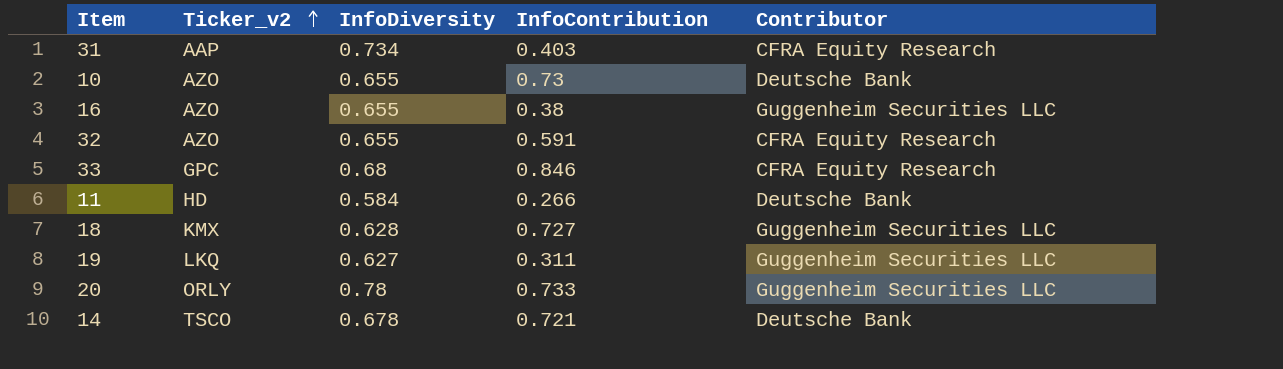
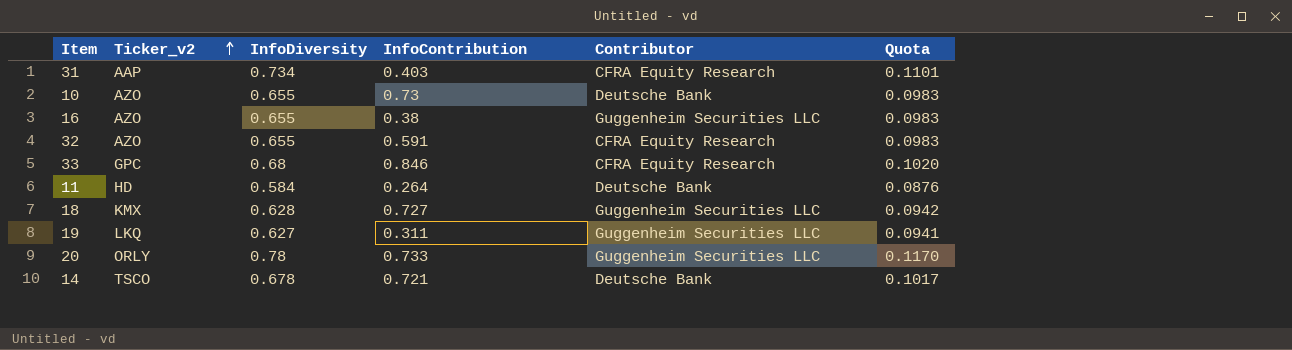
column Quota | formula: none -> [InfoDiversity] * 0.15
11 | InfoContribution: 0.266 -> 0.264

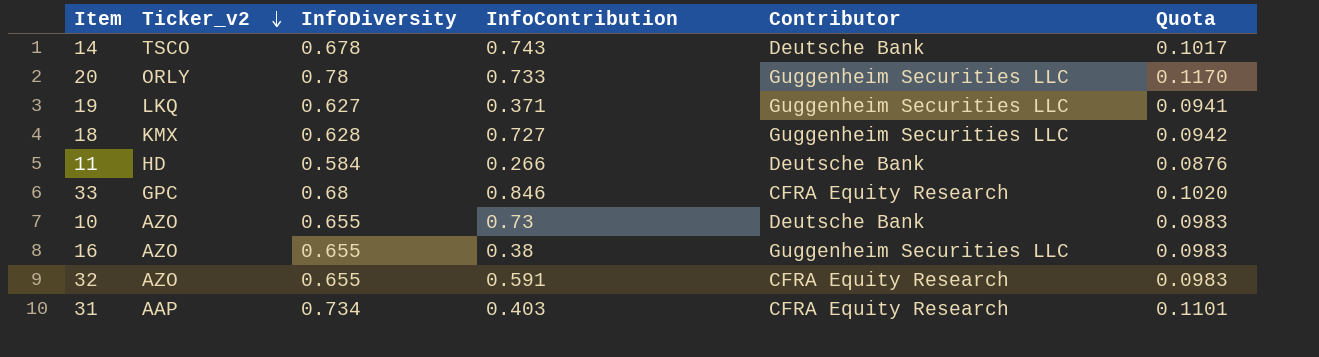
row order: Ticker_v2 ascending -> Ticker_v2 descending
14 | InfoContribution: 0.721 -> 0.743
19 | InfoContribution: 0.311 -> 0.371
11 | InfoContribution: 0.264 -> 0.266

